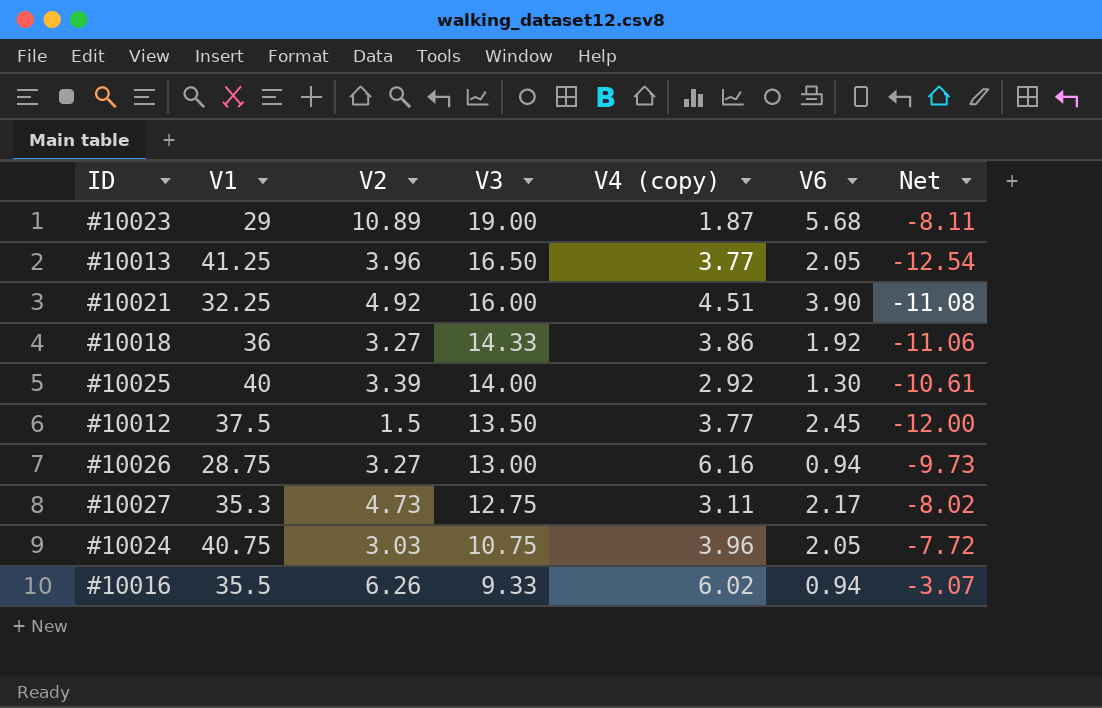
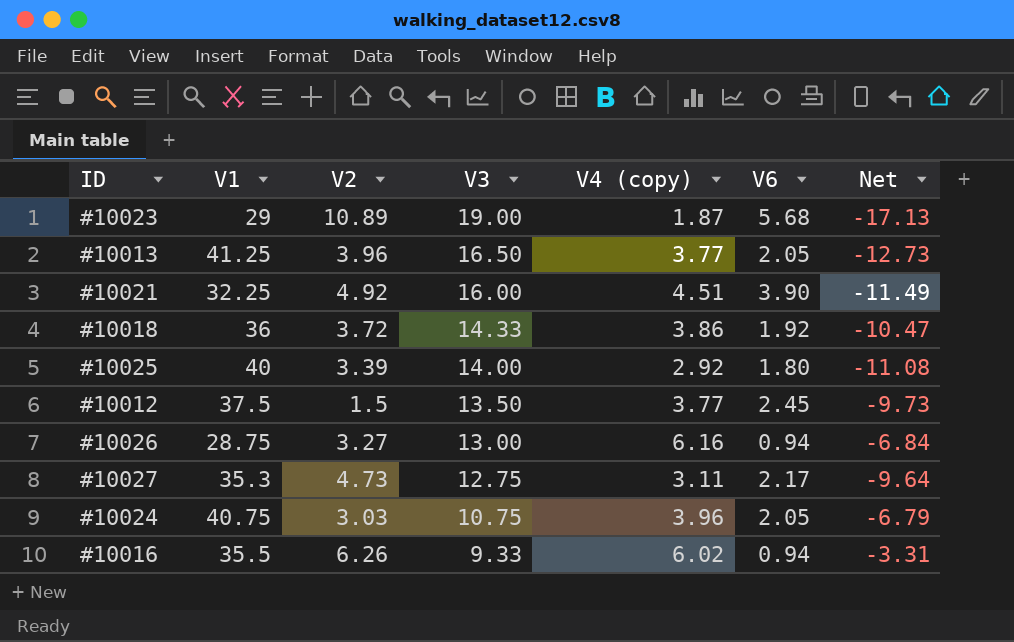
column Net | formula: [V2] - [V3] -> [V4 (copy)] - [V3]
#10018 | V2: 3.27 -> 3.72
#10025 | V6: 1.30 -> 1.80

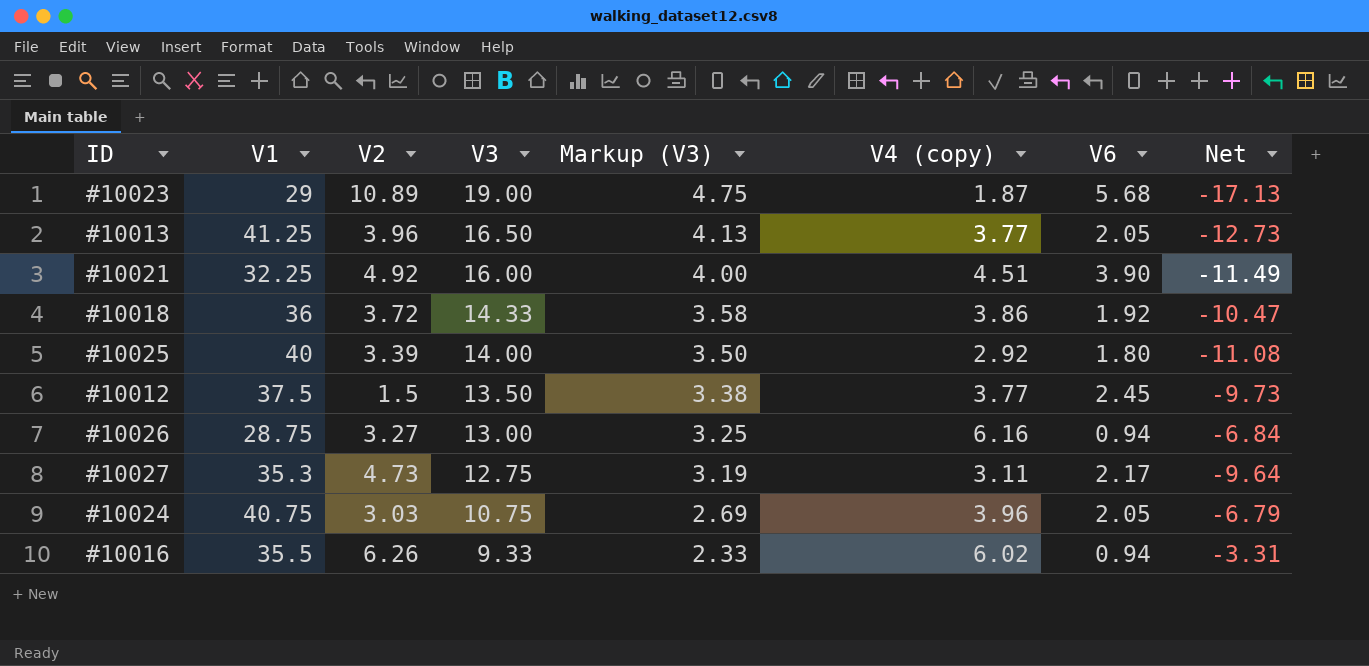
column Markup (V3) | formula: none -> [V3] * 0.25

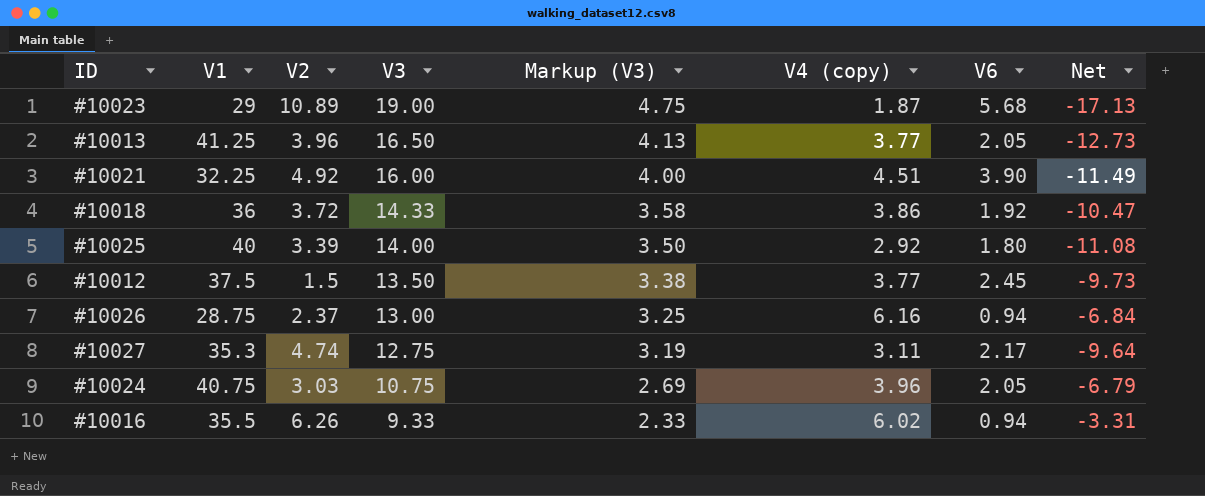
#10026 | V2: 3.27 -> 2.37
#10027 | V2: 4.73 -> 4.74

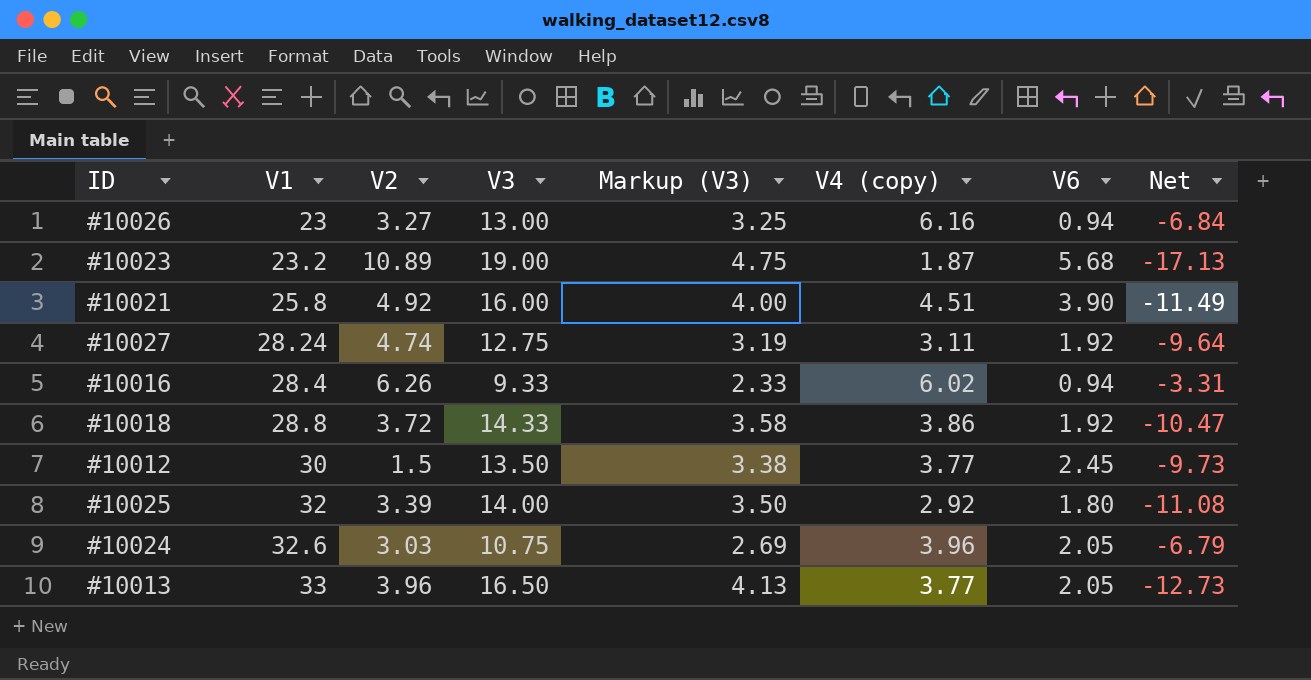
row order: V3 descending -> V1 ascending
#10026 | V1: 28.75 -> 23
#10026 | V2: 2.37 -> 3.27
#10023 | V1: 29 -> 23.2
#10021 | V1: 32.25 -> 25.8
#10027 | V1: 35.3 -> 28.24
#10027 | V6: 2.17 -> 1.92
#10016 | V1: 35.5 -> 28.4
#10018 | V1: 36 -> 28.8
#10012 | V1: 37.5 -> 30
#10025 | V1: 40 -> 32
#10024 | V1: 40.75 -> 32.6
#10013 | V1: 41.25 -> 33

